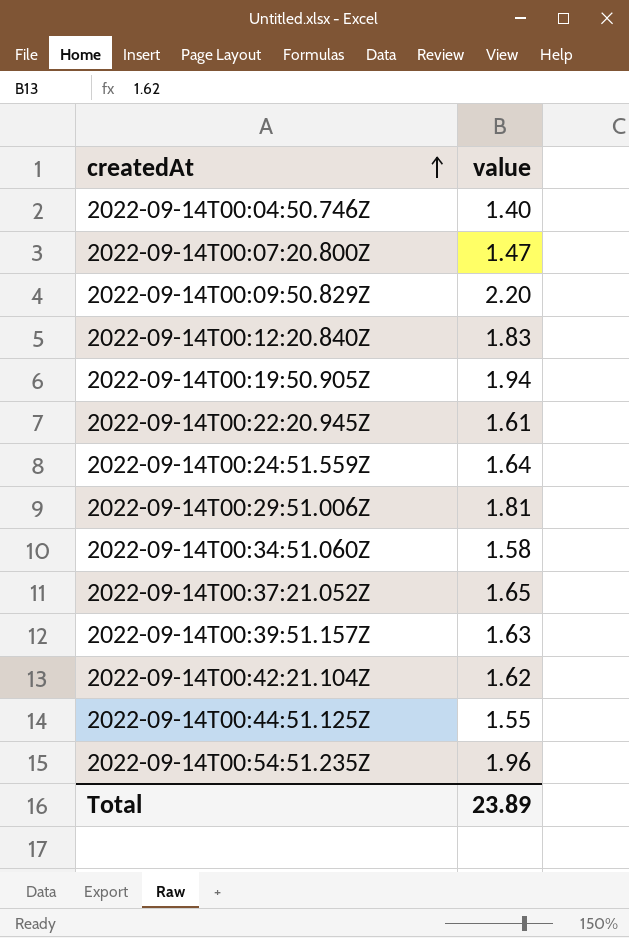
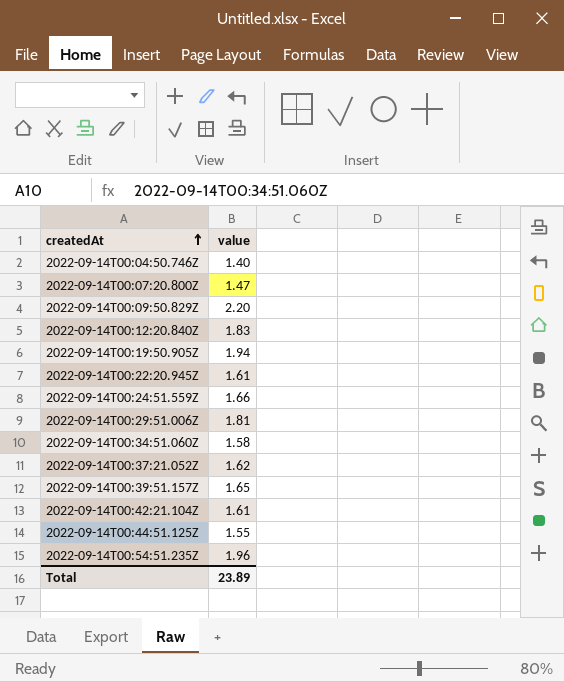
2022-09-14T00:24:51.559Z | value: 1.64 -> 1.66
2022-09-14T00:37:21.052Z | value: 1.65 -> 1.62
2022-09-14T00:39:51.157Z | value: 1.63 -> 1.65
2022-09-14T00:42:21.104Z | value: 1.62 -> 1.61

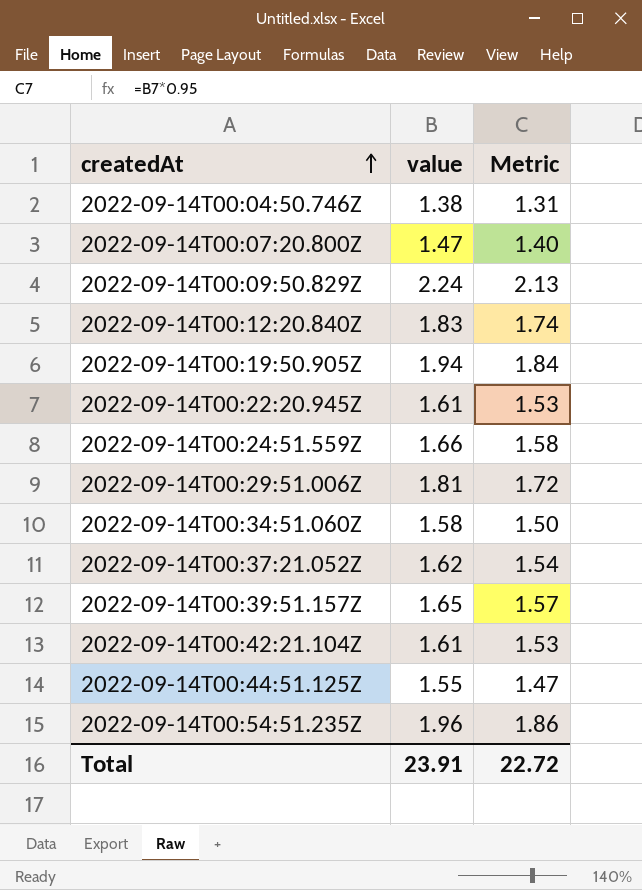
column Metric | formula: none -> [value] * 0.95
2022-09-14T00:04:50.746Z | value: 1.40 -> 1.38
2022-09-14T00:09:50.829Z | value: 2.20 -> 2.24
Total | value: 23.89 -> 23.91

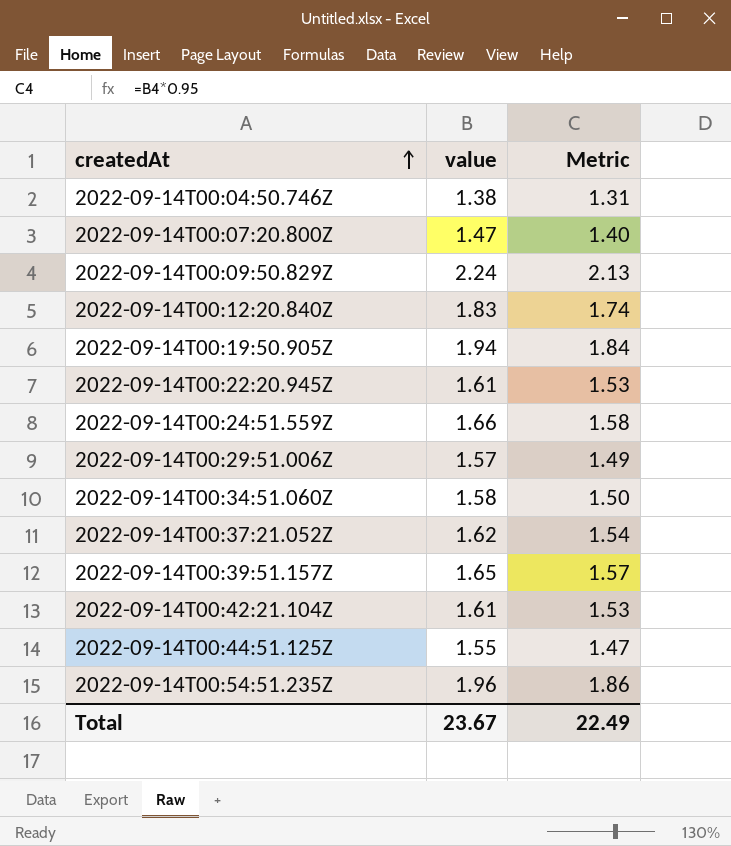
2022-09-14T00:29:51.006Z | value: 1.81 -> 1.57
2022-09-14T00:29:51.006Z | Metric: 1.72 -> 1.49
Total | value: 23.91 -> 23.67
Total | Metric: 22.72 -> 22.49

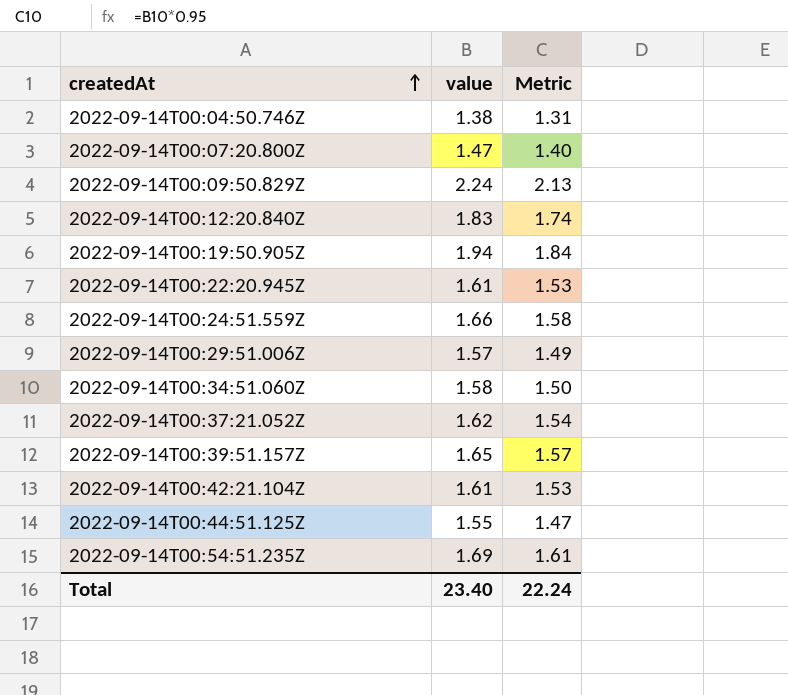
2022-09-14T00:54:51.235Z | value: 1.96 -> 1.69
2022-09-14T00:54:51.235Z | Metric: 1.86 -> 1.61
Total | value: 23.67 -> 23.40
Total | Metric: 22.49 -> 22.24

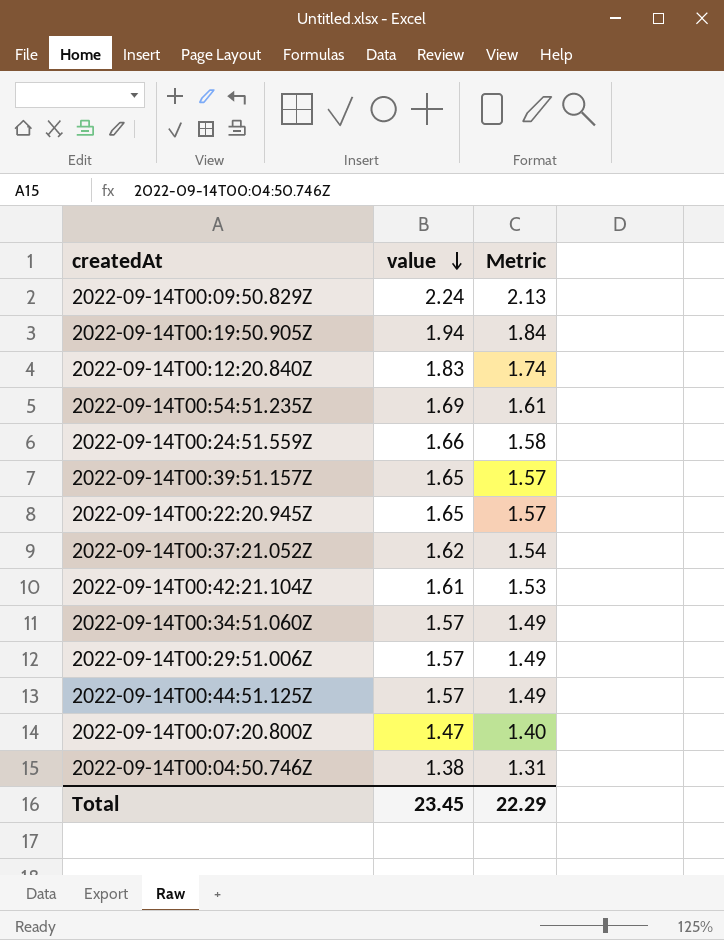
row order: createdAt ascending -> value descending
2022-09-14T00:22:20.945Z | value: 1.61 -> 1.65
2022-09-14T00:22:20.945Z | Metric: 1.53 -> 1.57
2022-09-14T00:34:51.060Z | value: 1.58 -> 1.57
2022-09-14T00:34:51.060Z | Metric: 1.50 -> 1.49
2022-09-14T00:44:51.125Z | value: 1.55 -> 1.57
2022-09-14T00:44:51.125Z | Metric: 1.47 -> 1.49
Total | value: 23.40 -> 23.45
Total | Metric: 22.24 -> 22.29

